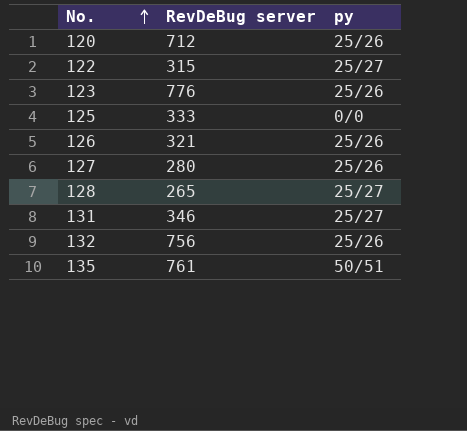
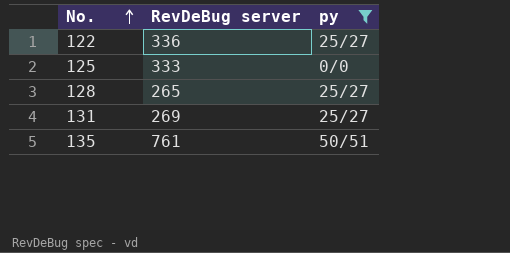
filter: none -> py != 25/26
122 | RevDeBug server: 315 -> 336
131 | RevDeBug server: 346 -> 269

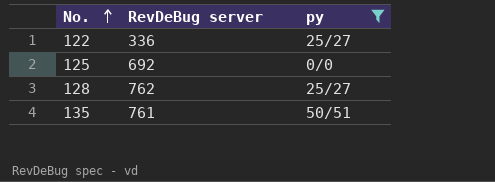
row 131: 269 | 25/27 -> none
125 | RevDeBug server: 333 -> 692
128 | RevDeBug server: 265 -> 762

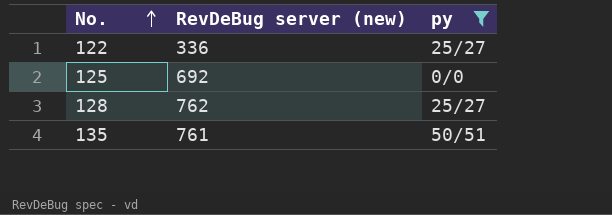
column name: RevDeBug server -> RevDeBug server (new)

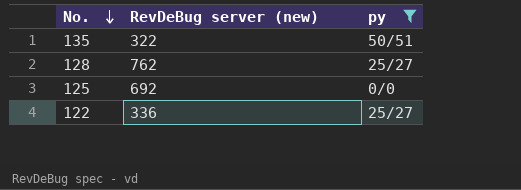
row order: No. ascending -> No. descending
135 | RevDeBug server (new): 761 -> 322

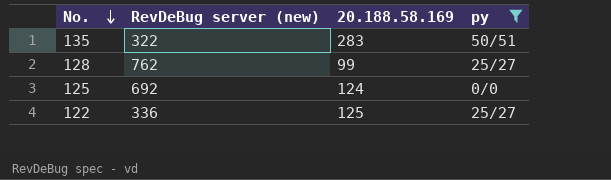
column 20.188.58.169 | position: none -> 3

